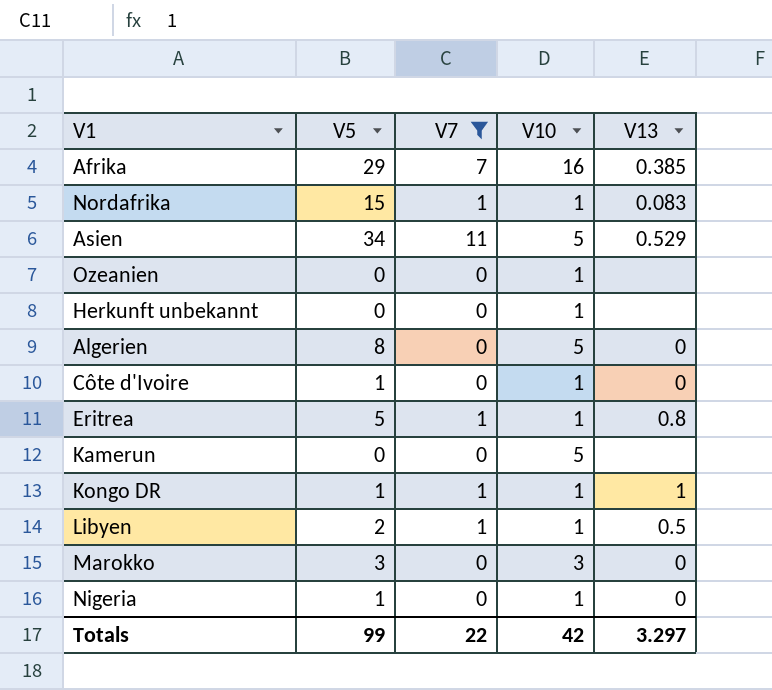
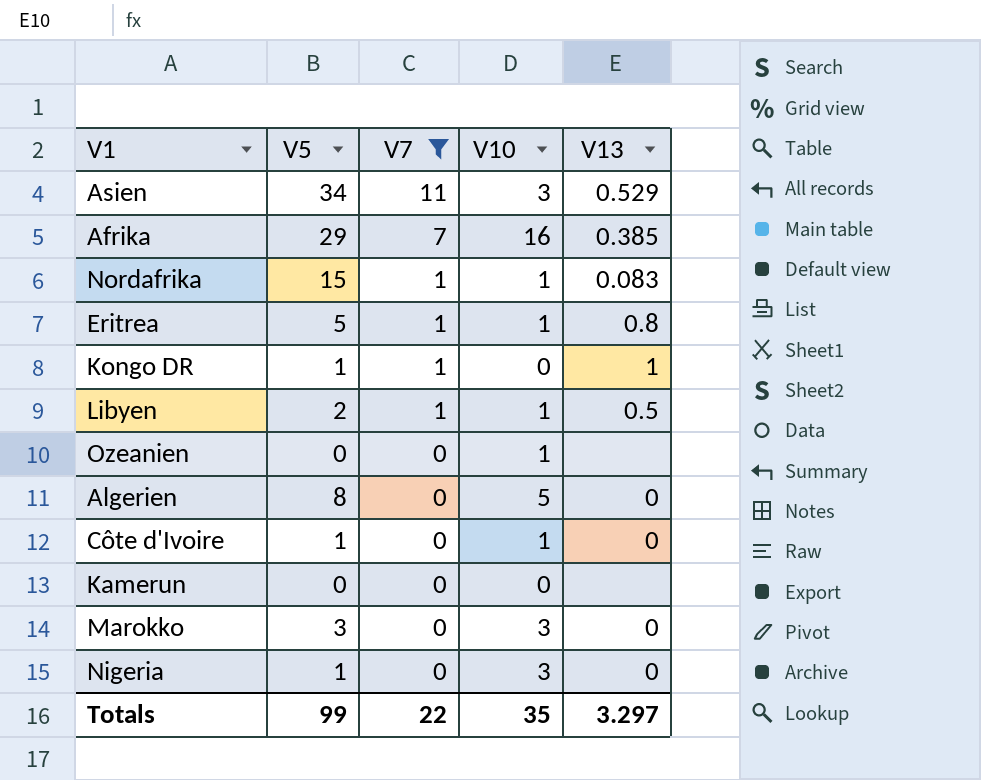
row order: none -> V7 descending
row Herkunft unbekannt: 0 | 0 | 1 | none -> none
Asien | V10: 5 -> 3
Kongo DR | V10: 1 -> 0
Kamerun | V10: 5 -> 0
Nigeria | V10: 1 -> 3
Totals | V10: 42 -> 35

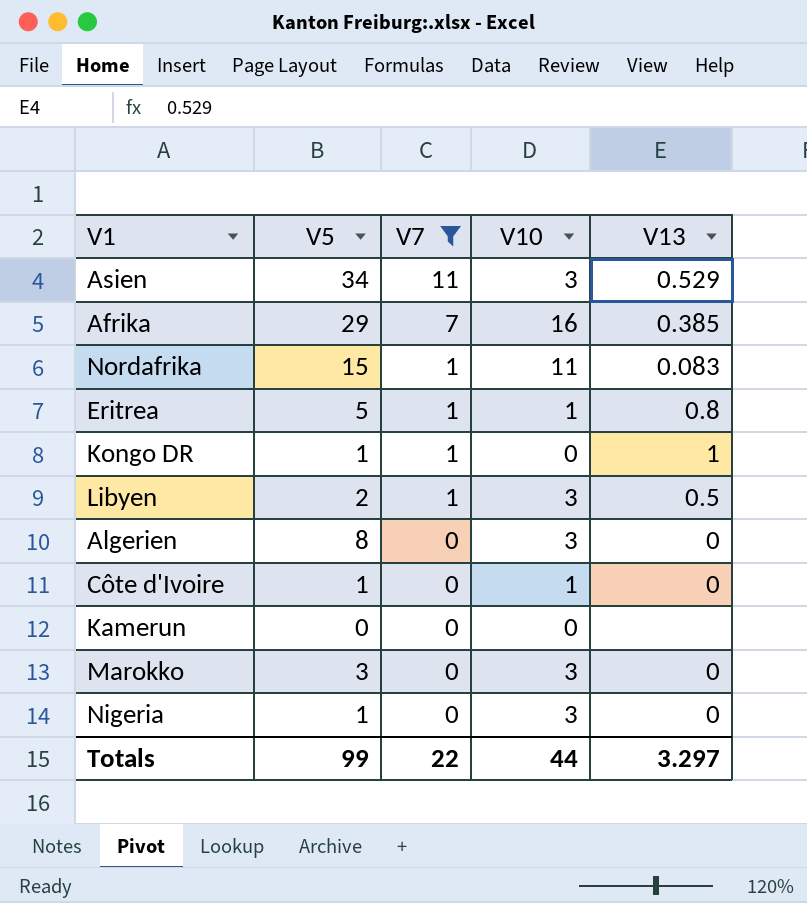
row Ozeanien: 0 | 0 | 1 | none -> none
Nordafrika | V10: 1 -> 11
Libyen | V10: 1 -> 3
Algerien | V10: 5 -> 3
Totals | V10: 35 -> 44

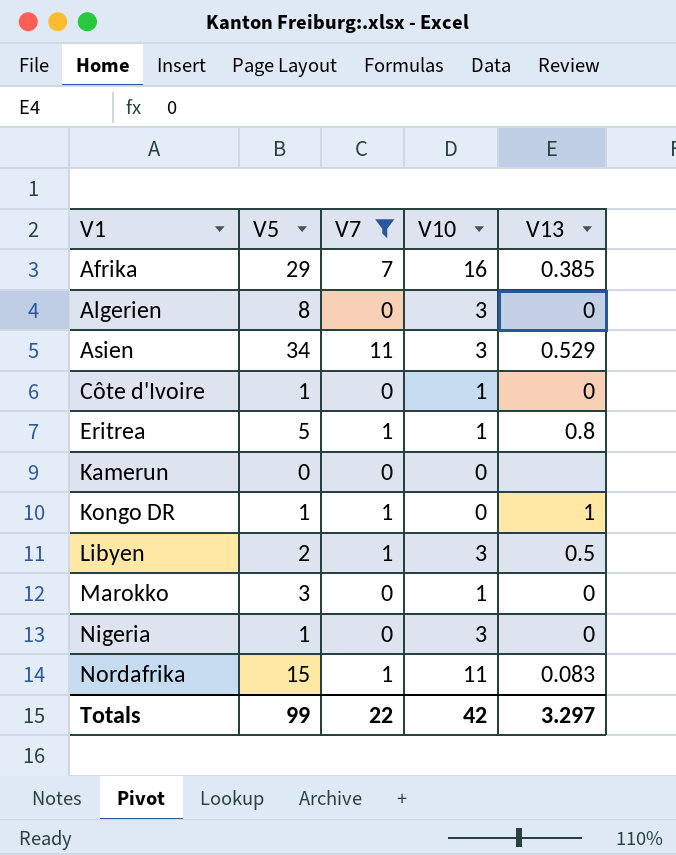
row order: V7 descending -> V1 ascending
Marokko | V10: 3 -> 1
Totals | V10: 44 -> 42

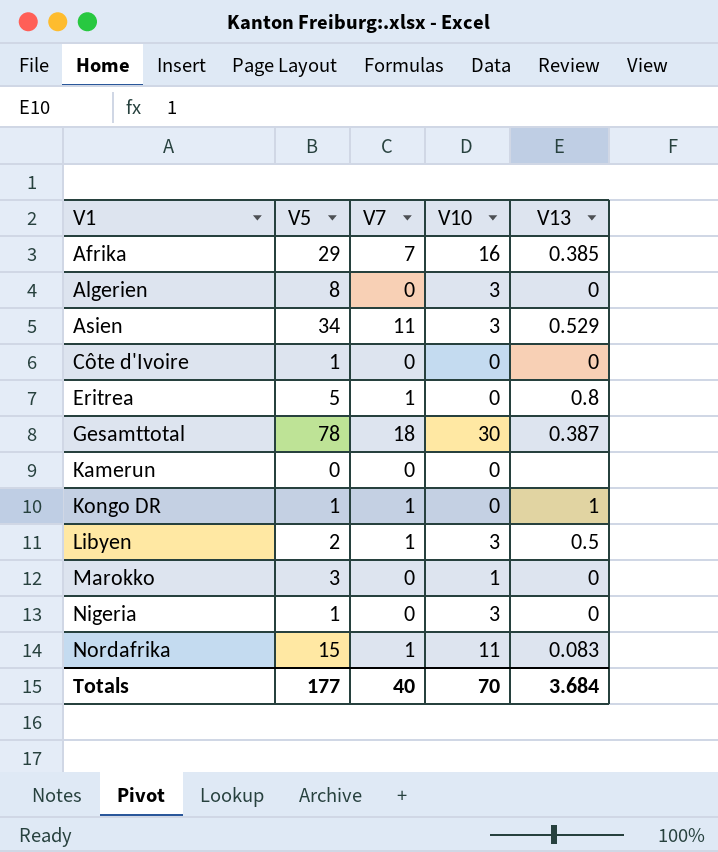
filter: V7 != 18 -> none
Côte d'Ivoire | V10: 1 -> 0
Eritrea | V10: 1 -> 0
Totals | V5: 99 -> 177
Totals | V7: 22 -> 40
Totals | V10: 42 -> 70
Totals | V13: 3.297 -> 3.684

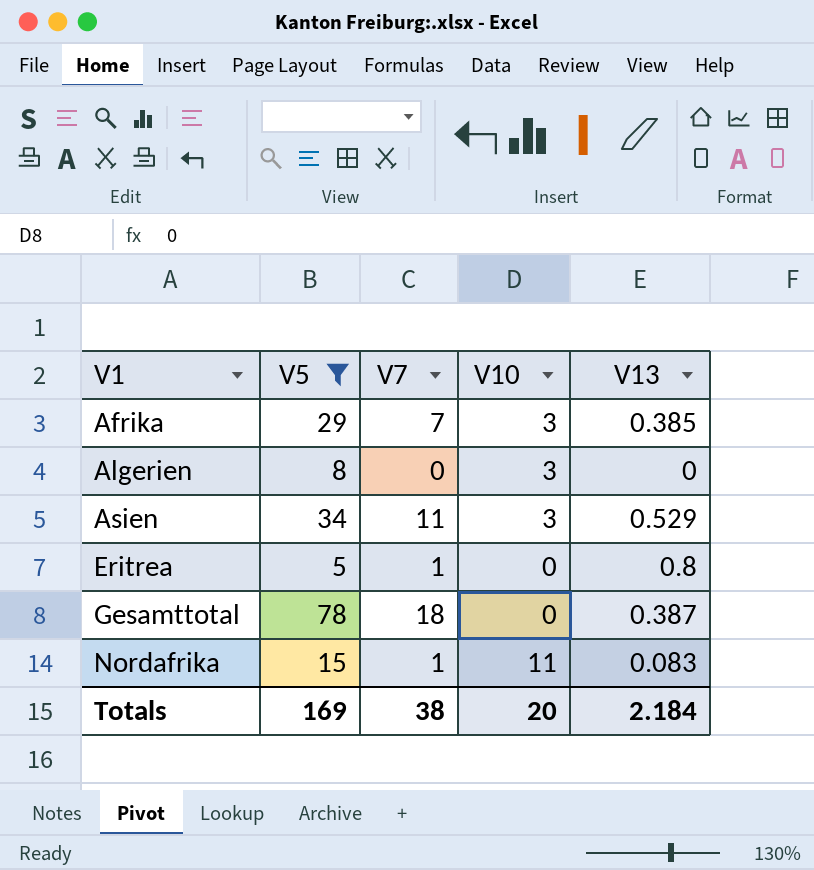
filter: none -> V5 >= 5
Afrika | V10: 16 -> 3
Gesamttotal | V10: 30 -> 0
Totals | V5: 177 -> 169
Totals | V7: 40 -> 38
Totals | V10: 70 -> 20
Totals | V13: 3.684 -> 2.184

